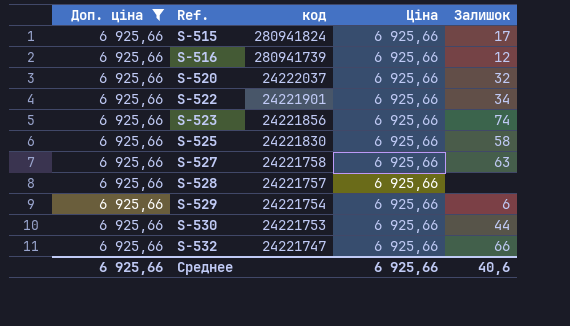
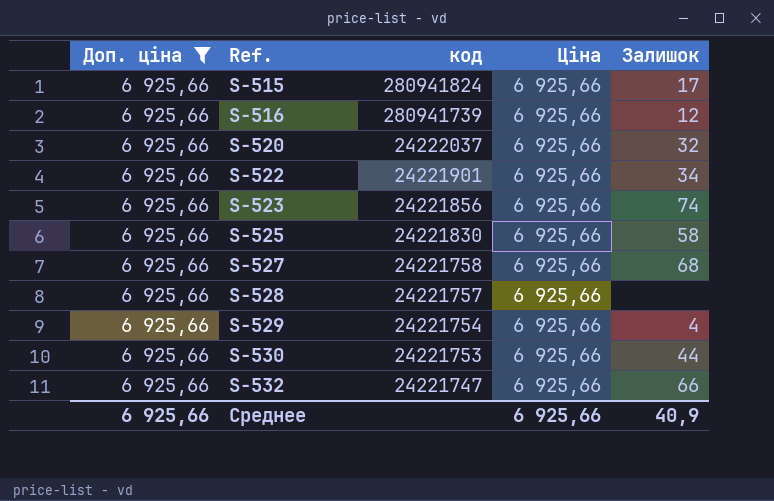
S-527 | Залишок: 63 -> 68
S-529 | Залишок: 6 -> 4
Среднее | Залишок: 40,6 -> 40,9

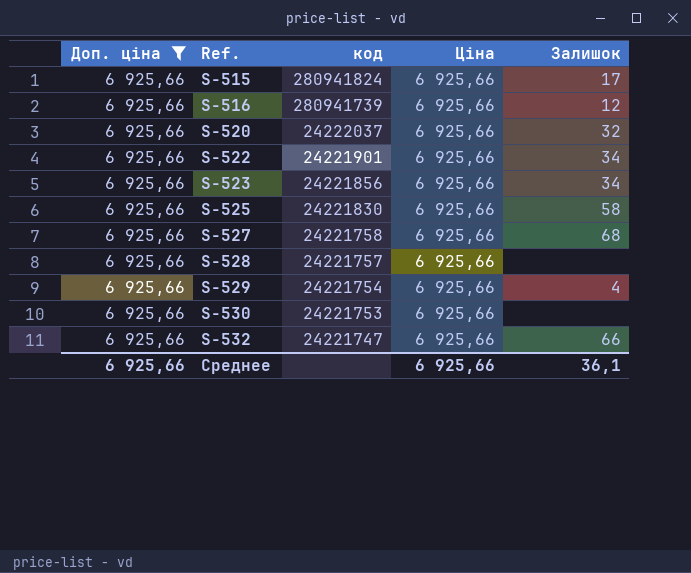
S-523 | Залишок: 74 -> 34
S-530 | Залишок: 44 -> none
Среднее | Залишок: 40,9 -> 36,1

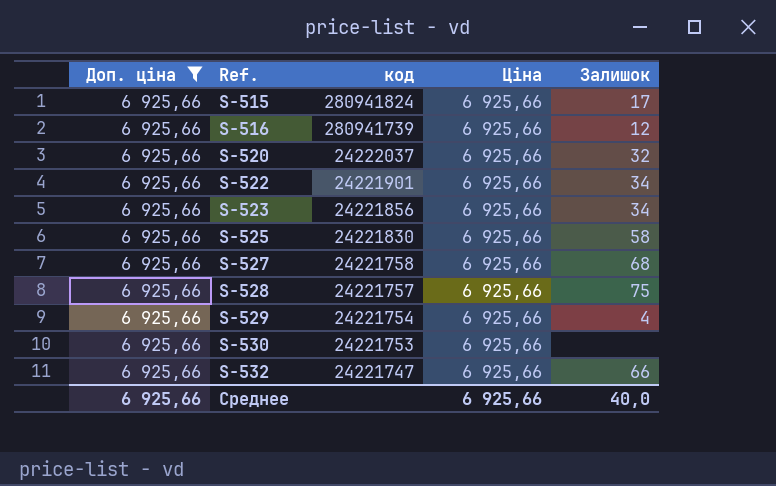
S-528 | Залишок: none -> 75
Среднее | Залишок: 36,1 -> 40,0

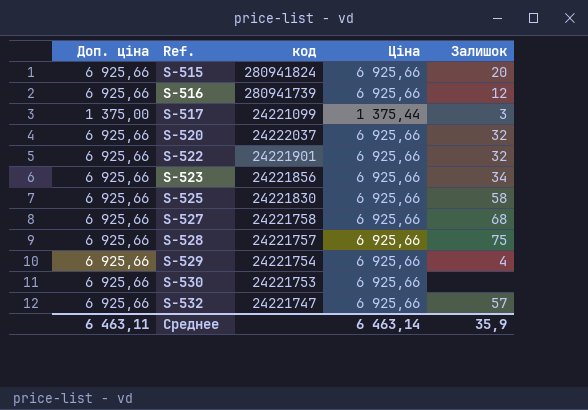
filter: Доп. ціна = 6 925,66 -> none
S-515 | Залишок: 17 -> 20
S-522 | Залишок: 34 -> 32
S-532 | Залишок: 66 -> 57
Среднее | Доп. ціна: 6 925,66 -> 6 463,11
Среднее | Ціна: 6 925,66 -> 6 463,14
Среднее | Залишок: 40,0 -> 35,9

